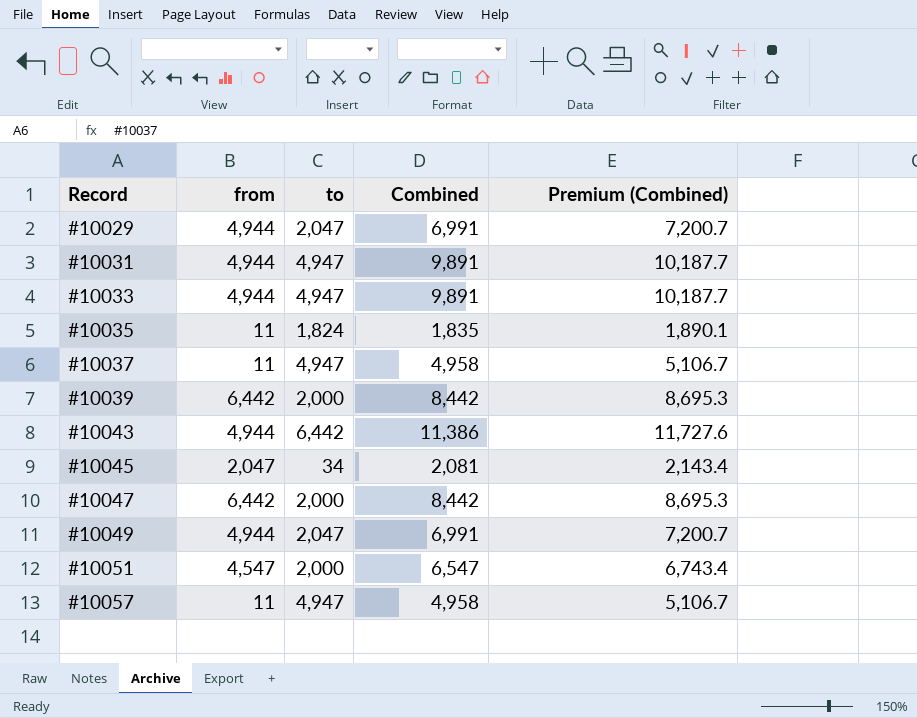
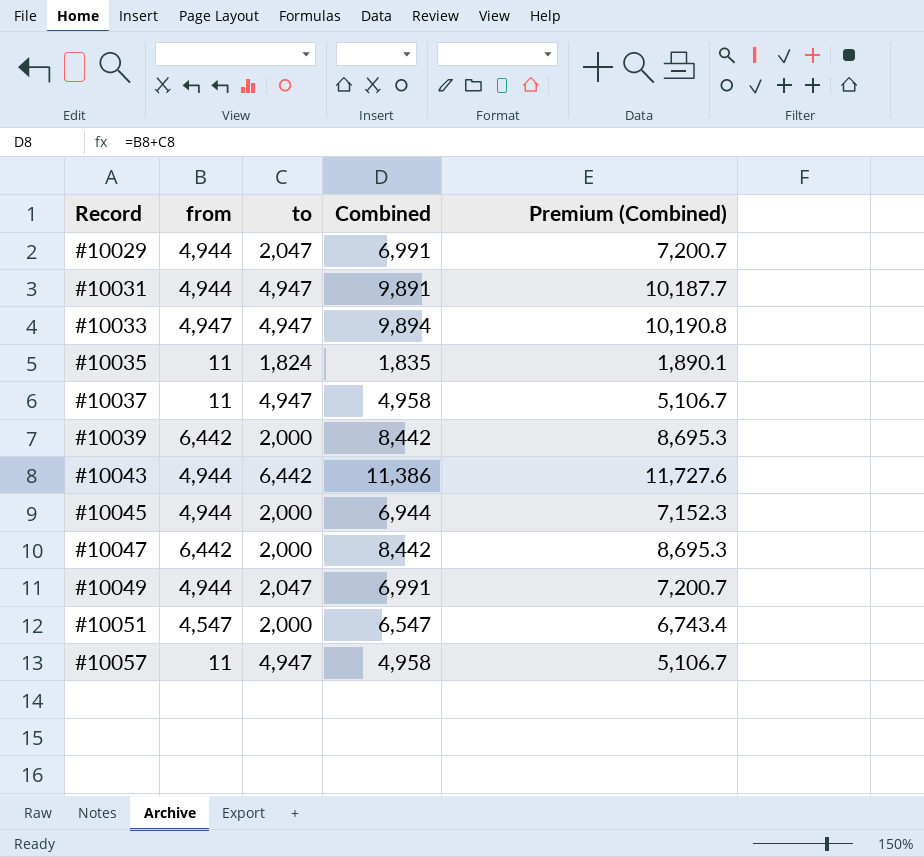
#10033 | from: 4,944 -> 4,947
#10033 | Combined: 9,891 -> 9,894
#10033 | Premium (Combined): 10,187.7 -> 10,190.8
#10045 | from: 2,047 -> 4,944
#10045 | to: 34 -> 2,000
#10045 | Combined: 2,081 -> 6,944
#10045 | Premium (Combined): 2,143.4 -> 7,152.3

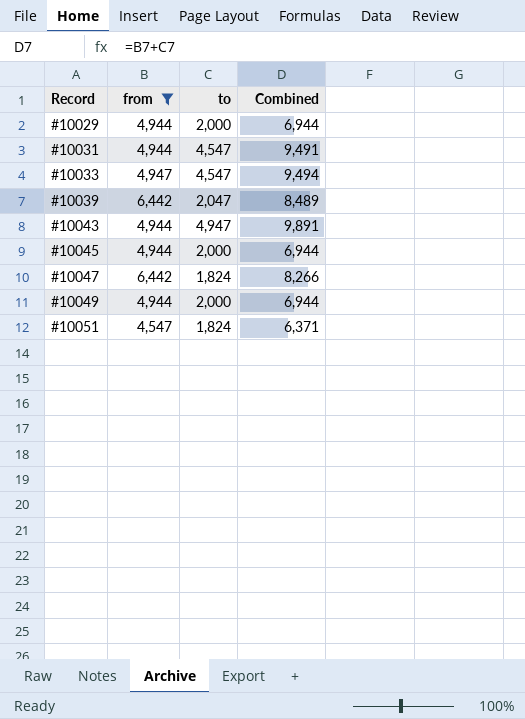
filter: none -> from != 11
column Premium (Combined) | formula: [Combined] * 1.03 -> none
#10029 | to: 2,047 -> 2,000
#10029 | Combined: 6,991 -> 6,944
#10031 | to: 4,947 -> 4,547
#10031 | Combined: 9,891 -> 9,491
#10033 | to: 4,947 -> 4,547
#10033 | Combined: 9,894 -> 9,494
#10039 | to: 2,000 -> 2,047
#10039 | Combined: 8,442 -> 8,489
#10043 | to: 6,442 -> 4,947
#10043 | Combined: 11,386 -> 9,891
#10047 | to: 2,000 -> 1,824
#10047 | Combined: 8,442 -> 8,266
#10049 | to: 2,047 -> 2,000
#10049 | Combined: 6,991 -> 6,944
#10051 | to: 2,000 -> 1,824
#10051 | Combined: 6,547 -> 6,371

